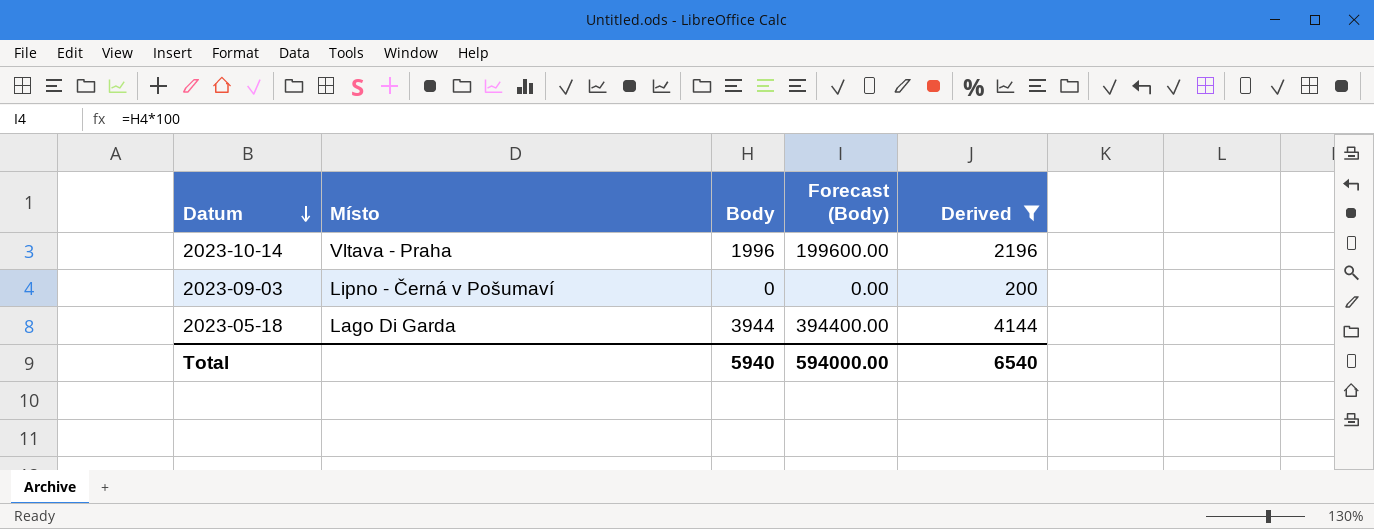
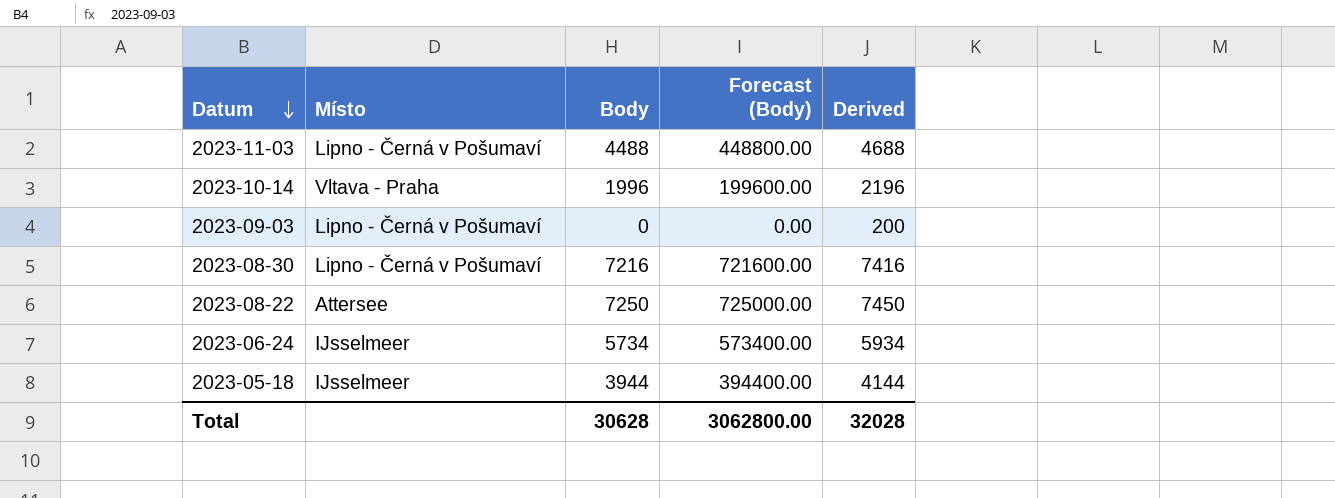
filter: Derived <= 4144 -> none
2023-05-18 | Místo: Lago Di Garda -> IJsselmeer
Total | Body: 5940 -> 30628
Total | Forecast (Body): 594000.00 -> 3062800.00
Total | Derived: 6540 -> 32028

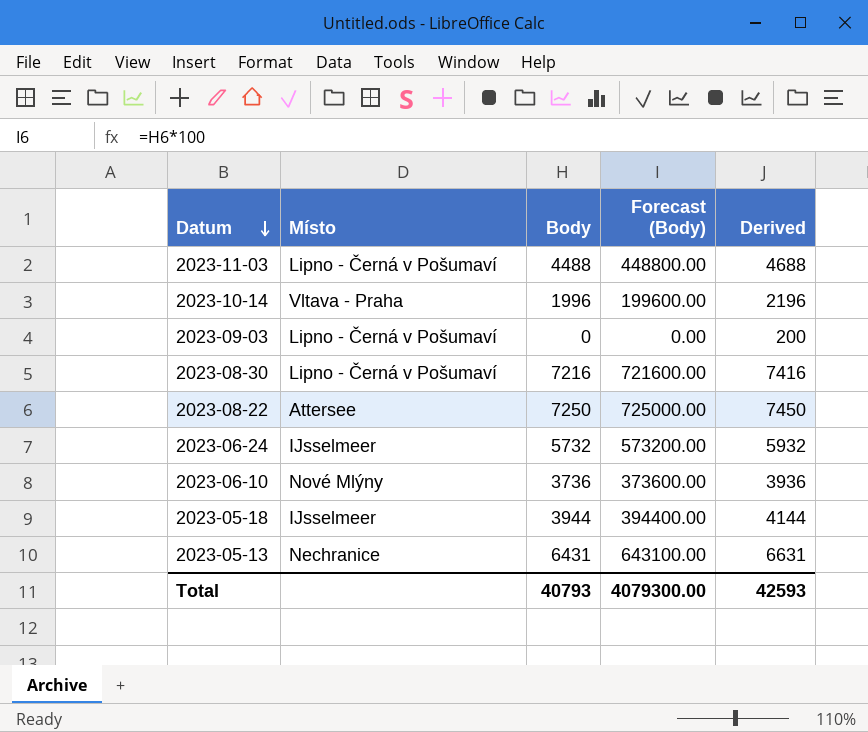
2023-06-24 | Body: 5734 -> 5732
2023-06-24 | Forecast (Body): 573400.00 -> 573200.00
2023-06-24 | Derived: 5934 -> 5932
row 2023-06-10: none -> Nové Mlýny | 3736 | 373600.00 | 3936
row 2023-05-13: none -> Nechranice | 6431 | 643100.00 | 6631
Total | Body: 30628 -> 40793
Total | Forecast (Body): 3062800.00 -> 4079300.00
Total | Derived: 32028 -> 42593

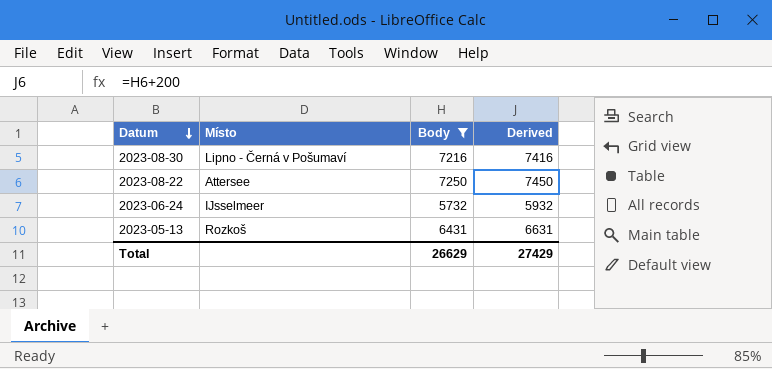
filter: none -> Body >= 5732
column Forecast (Body) | formula: [Body] * 100 -> none
2023-05-13 | Místo: Nechranice -> Rozkoš
Total | Body: 40793 -> 26629
Total | Derived: 42593 -> 27429

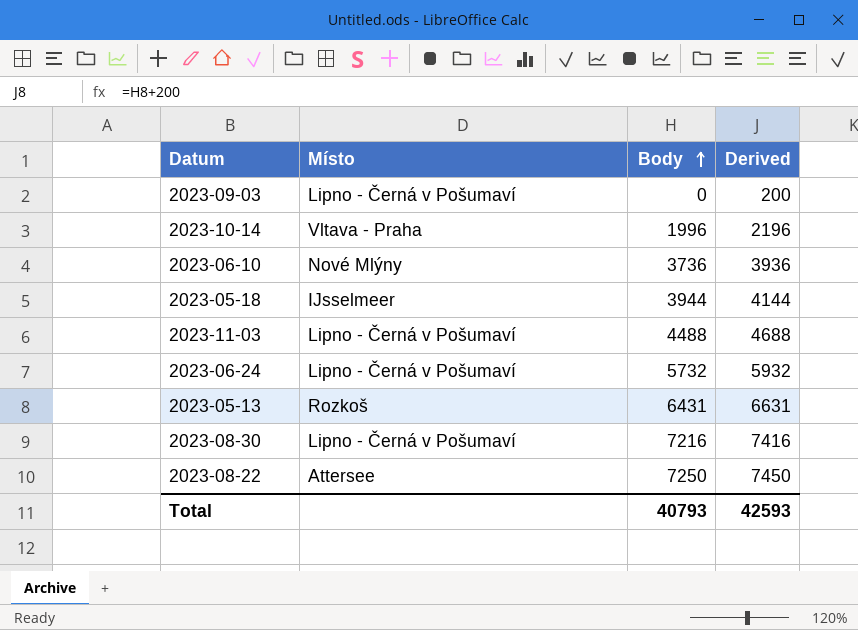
filter: Body >= 5732 -> none
row order: Datum descending -> Body ascending
2023-06-24 | Místo: IJsselmeer -> Lipno - Černá v Pošumaví
Total | Body: 26629 -> 40793
Total | Derived: 27429 -> 42593

